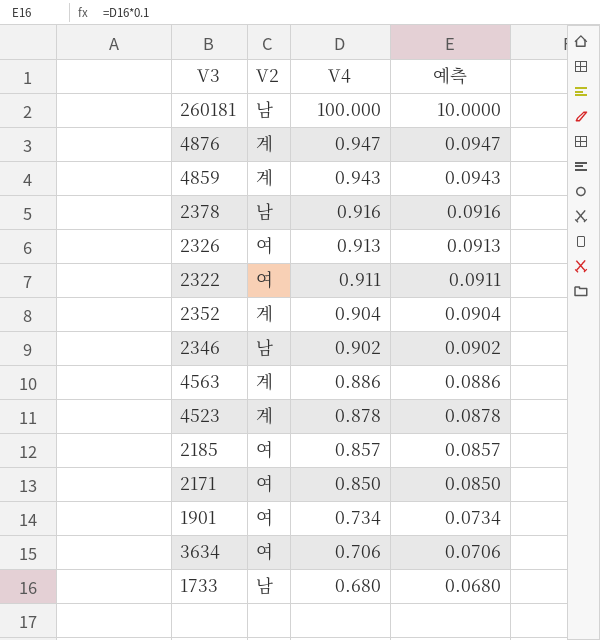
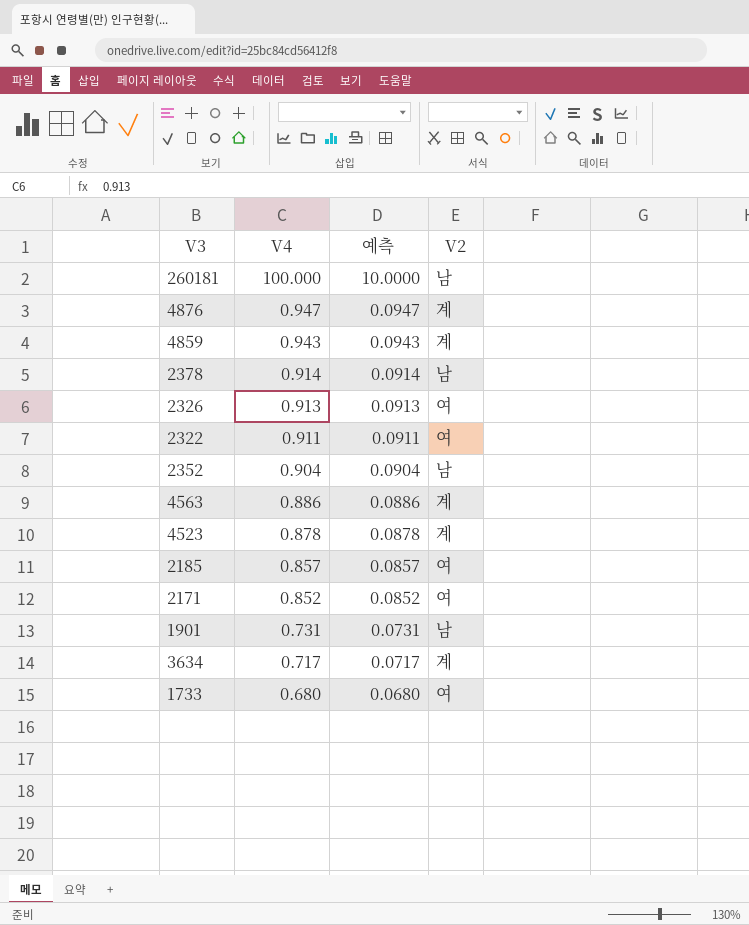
column V2 | position: 2 -> 4
row 2346: 남 | 0.902 | 0.0902 -> none
2378 | V4: 0.916 -> 0.914
2378 | 예측: 0.0916 -> 0.0914
2352 | V2: 계 -> 남
2171 | V4: 0.850 -> 0.852
2171 | 예측: 0.0850 -> 0.0852
1901 | V4: 0.734 -> 0.731
1901 | 예측: 0.0734 -> 0.0731
1901 | V2: 여 -> 남
3634 | V4: 0.706 -> 0.717
3634 | 예측: 0.0706 -> 0.0717
3634 | V2: 여 -> 계
1733 | V2: 남 -> 여

